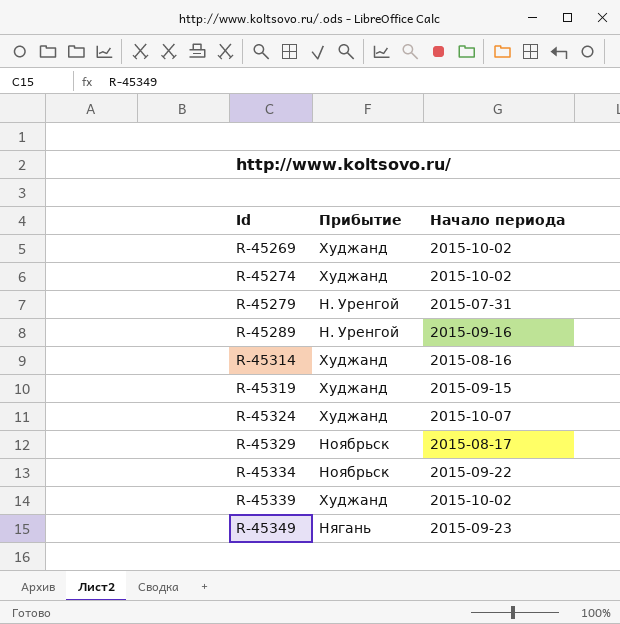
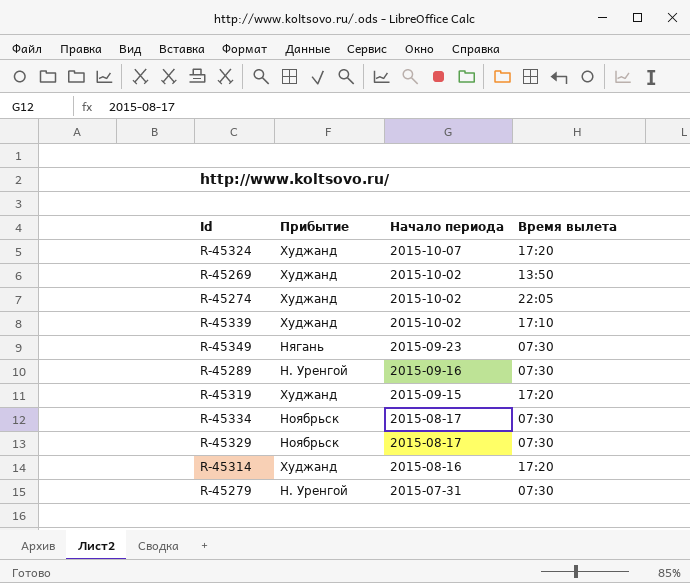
row order: Id ascending -> Начало периода descending
column Время вылета | position: none -> 4
R-45334 | Начало периода: 2015-09-22 -> 2015-08-17

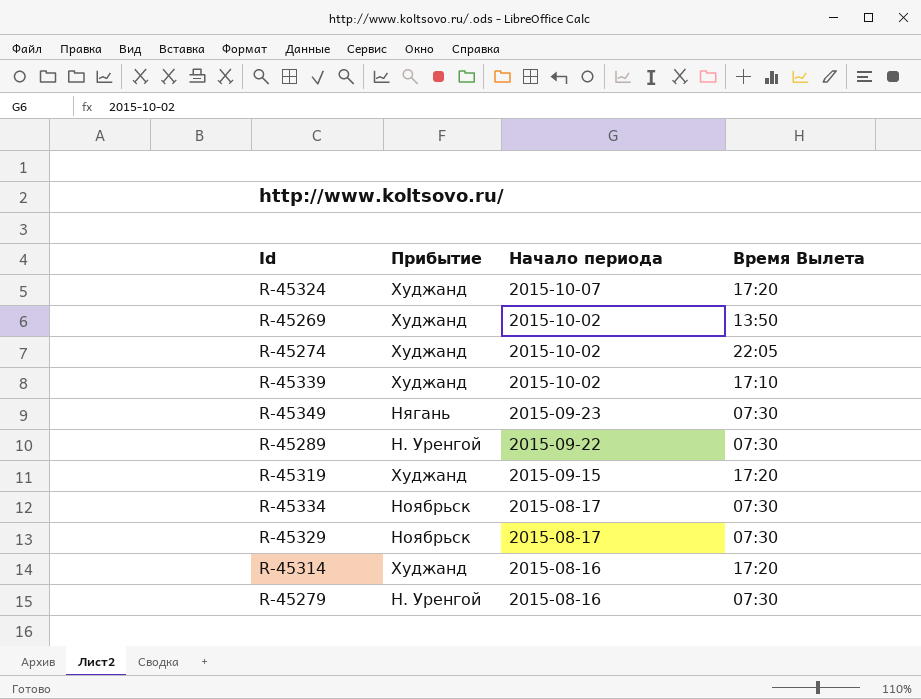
column name: Время вылета -> Время Вылета
R-45289 | Начало периода: 2015-09-16 -> 2015-09-22
R-45279 | Начало периода: 2015-07-31 -> 2015-08-16

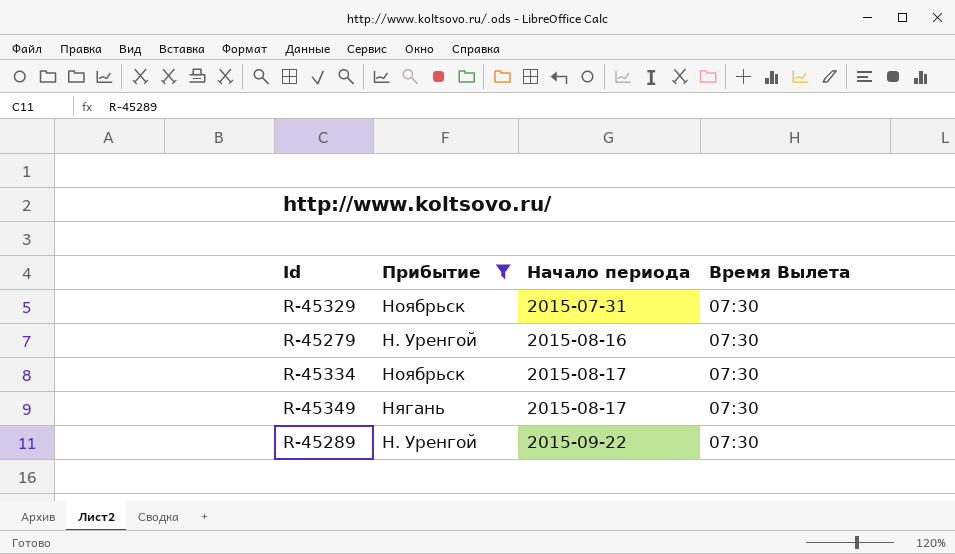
filter: none -> Прибытие != Худжанд
row order: Начало периода descending -> Начало периода ascending
R-45329 | Начало периода: 2015-08-17 -> 2015-07-31
R-45349 | Начало периода: 2015-09-23 -> 2015-08-17

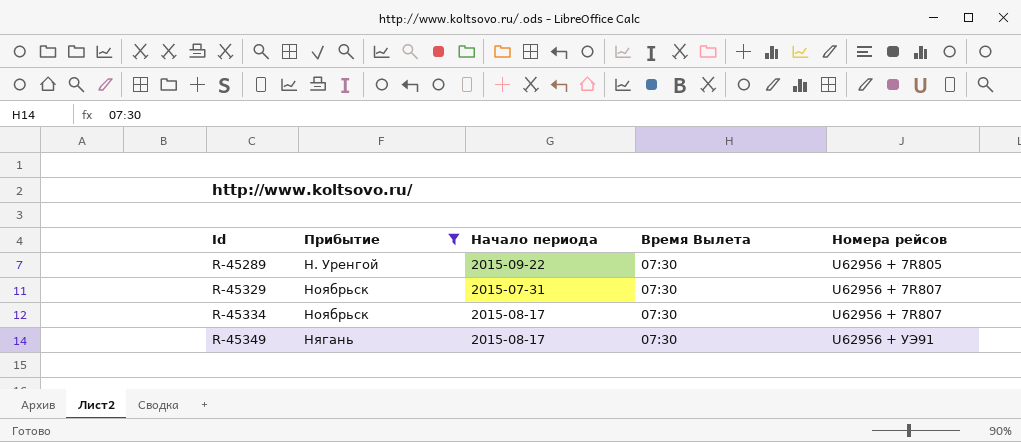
row order: Начало периода ascending -> Id ascending
column Номера рейсов | position: none -> 5
row R-45279: Н. Уренгой | 2015-08-16 | 07:30 -> none

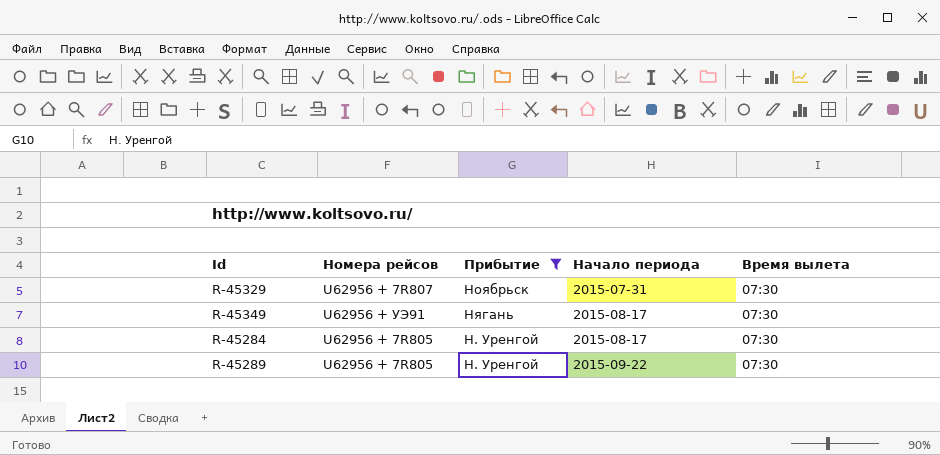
row order: Id ascending -> Начало периода ascending
column Номера рейсов | position: 5 -> 2
column name: Время Вылета -> Время вылета
row R-45334: Ноябрьск | 2015-08-17 | 07:30 | U62956 + 7R807 -> none
row R-45284: none -> U62956 + 7R805 | Н. Уренгой | 2015-08-17 | 07:30

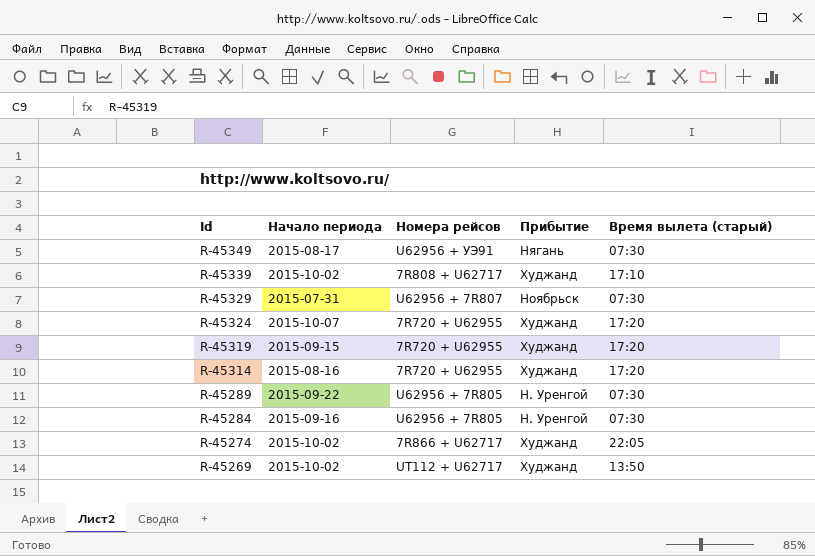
filter: Прибытие != Худжанд -> none
row order: Начало периода ascending -> Id descending
column Начало периода | position: 4 -> 2
column name: Время вылета -> Время вылета (старый)
R-45284 | Начало периода: 2015-08-17 -> 2015-09-16

